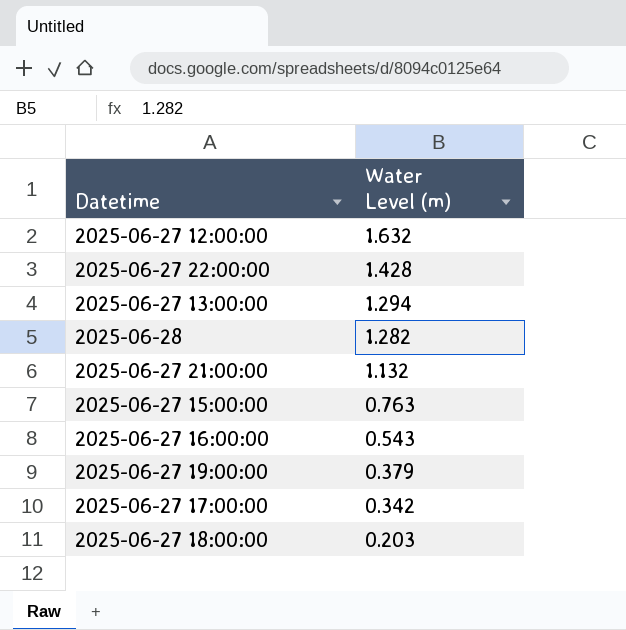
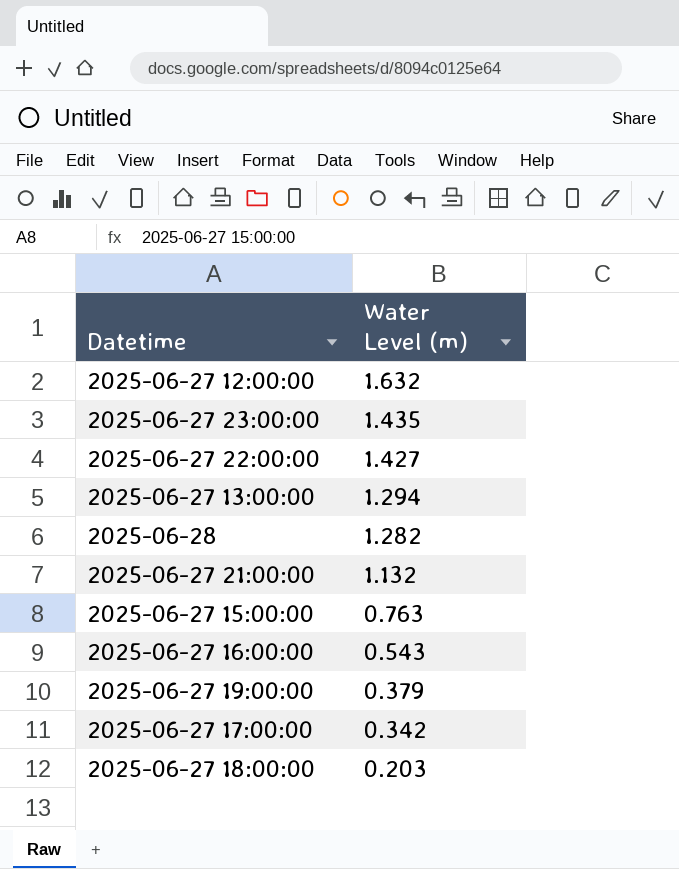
row 2025-06-27 23:00:00: none -> 1.435
2025-06-27 22:00:00 | Water Level (m): 1.428 -> 1.427

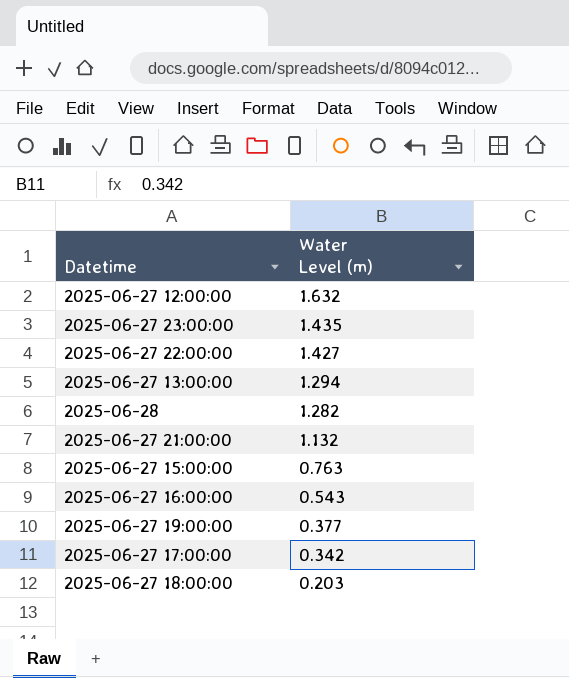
2025-06-27 19:00:00 | Water Level (m): 0.379 -> 0.377

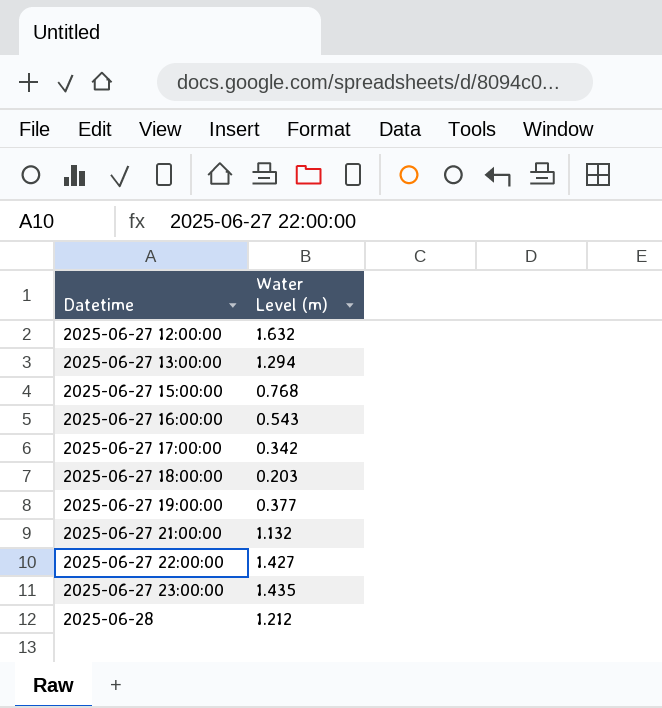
row order: Water Level (m) descending -> Datetime ascending
2025-06-27 15:00:00 | Water Level (m): 0.763 -> 0.768
2025-06-28 | Water Level (m): 1.282 -> 1.212

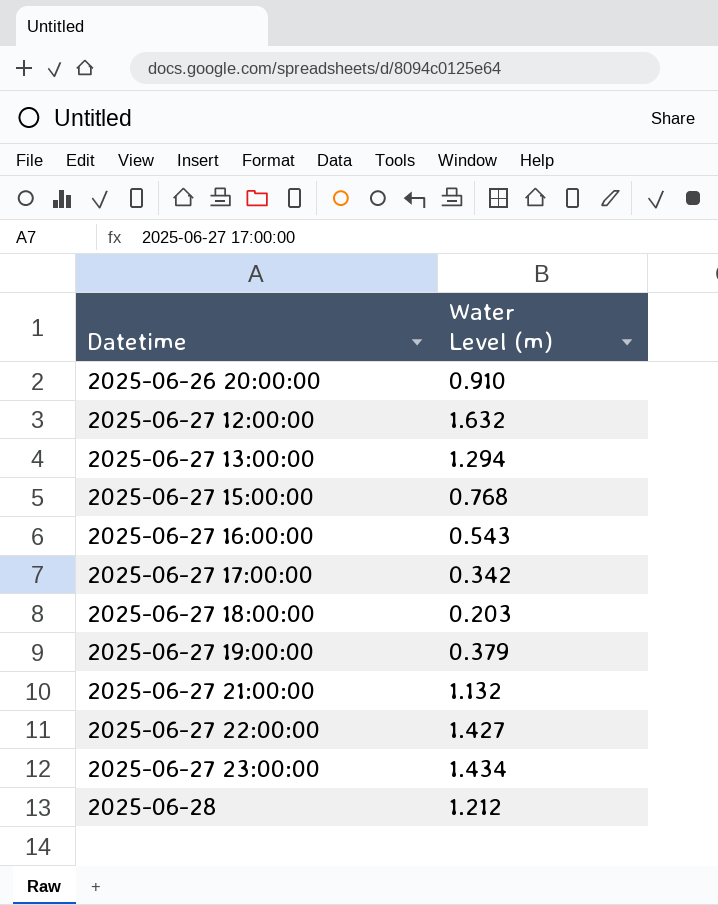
row 2025-06-26 20:00:00: none -> 0.910
2025-06-27 19:00:00 | Water Level (m): 0.377 -> 0.379
2025-06-27 23:00:00 | Water Level (m): 1.435 -> 1.434

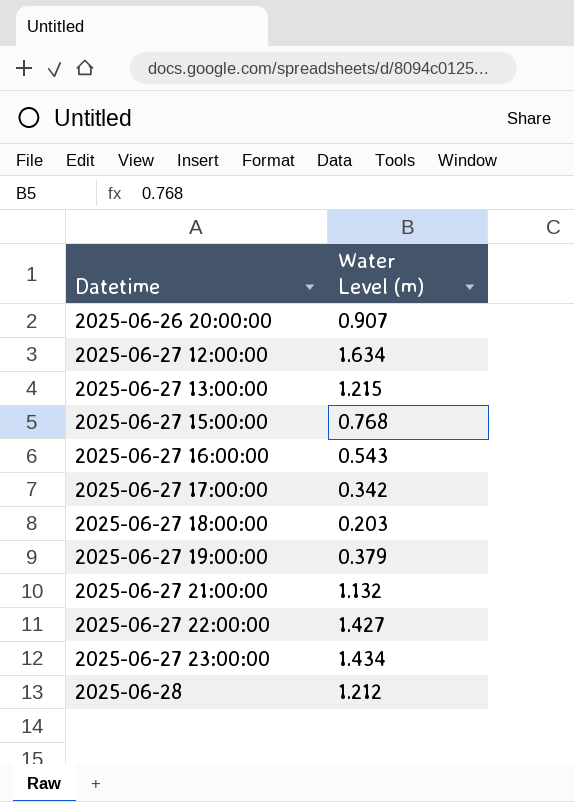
2025-06-26 20:00:00 | Water Level (m): 0.910 -> 0.907
2025-06-27 12:00:00 | Water Level (m): 1.632 -> 1.634
2025-06-27 13:00:00 | Water Level (m): 1.294 -> 1.215

